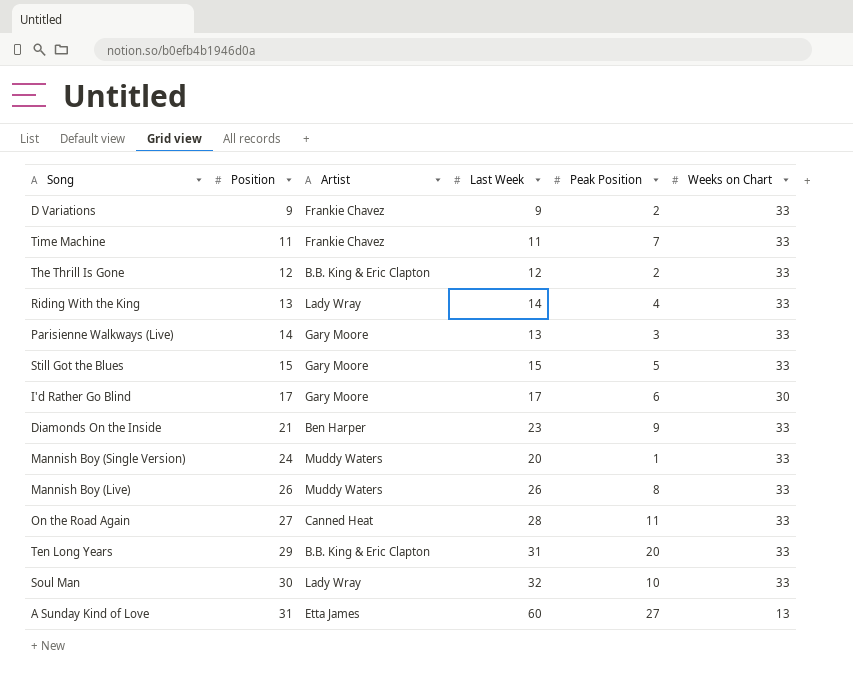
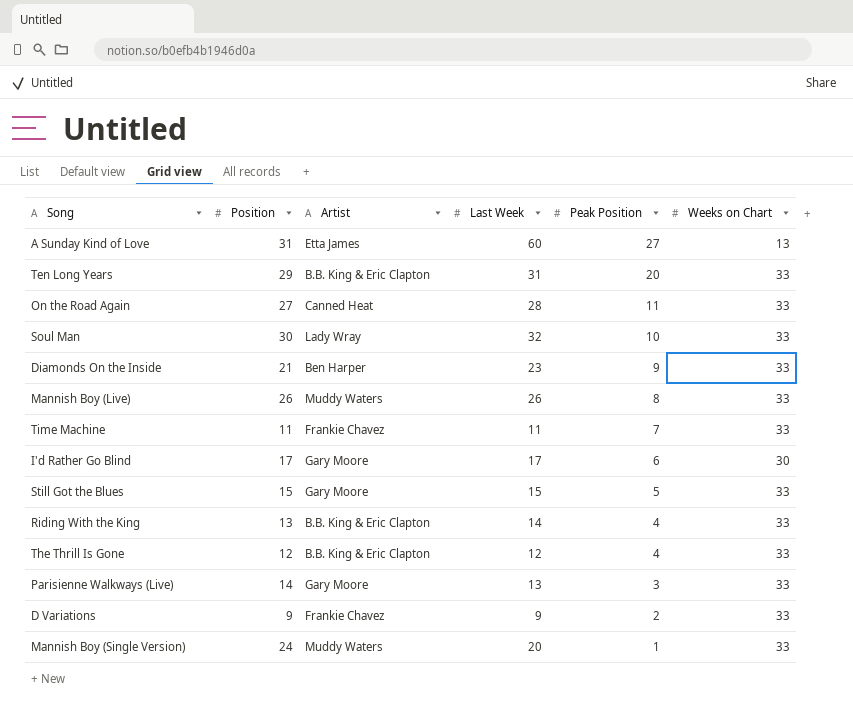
row order: Position ascending -> Peak Position descending
Riding With the King | Artist: Lady Wray -> B.B. King & Eric Clapton
The Thrill Is Gone | Peak Position: 2 -> 4

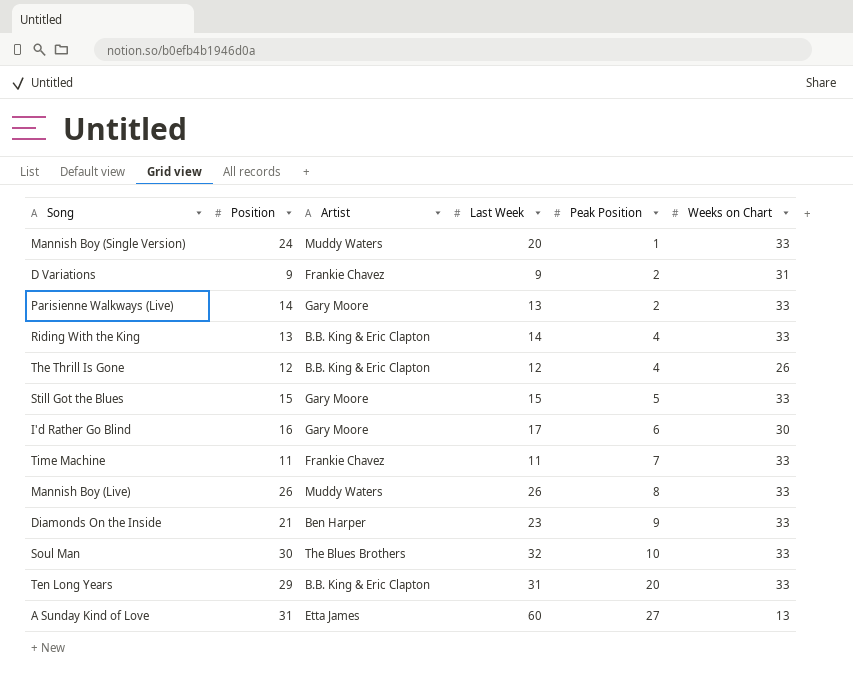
row order: Peak Position descending -> Peak Position ascending
row On the Road Again: 27 | Canned Heat | 28 | 11 | 33 -> none
D Variations | Weeks on Chart: 33 -> 31
Parisienne Walkways (Live) | Peak Position: 3 -> 2
The Thrill Is Gone | Weeks on Chart: 33 -> 26
I'd Rather Go Blind | Position: 17 -> 16
Soul Man | Artist: Lady Wray -> The Blues Brothers

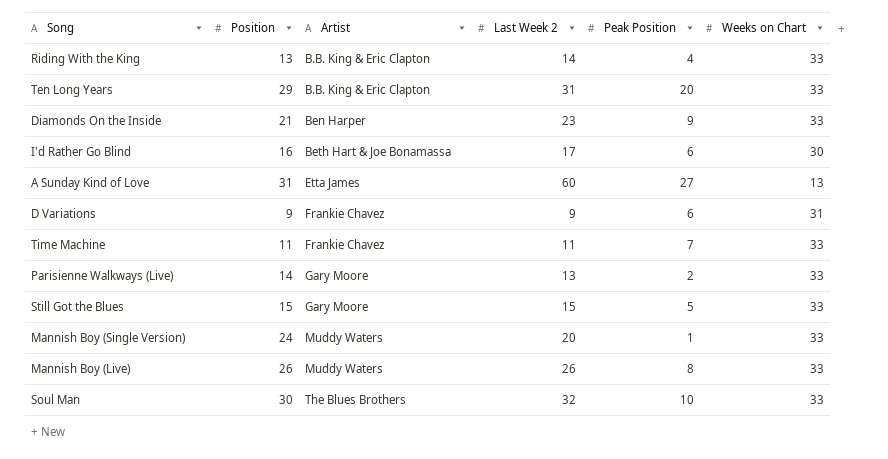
row order: Peak Position ascending -> Artist ascending
column name: Last Week -> Last Week 2
row The Thrill Is Gone: 12 | B.B. King & Eric Clapton | 12 | 4 | 26 -> none
I'd Rather Go Blind | Artist: Gary Moore -> Beth Hart & Joe Bonamassa
D Variations | Peak Position: 2 -> 6

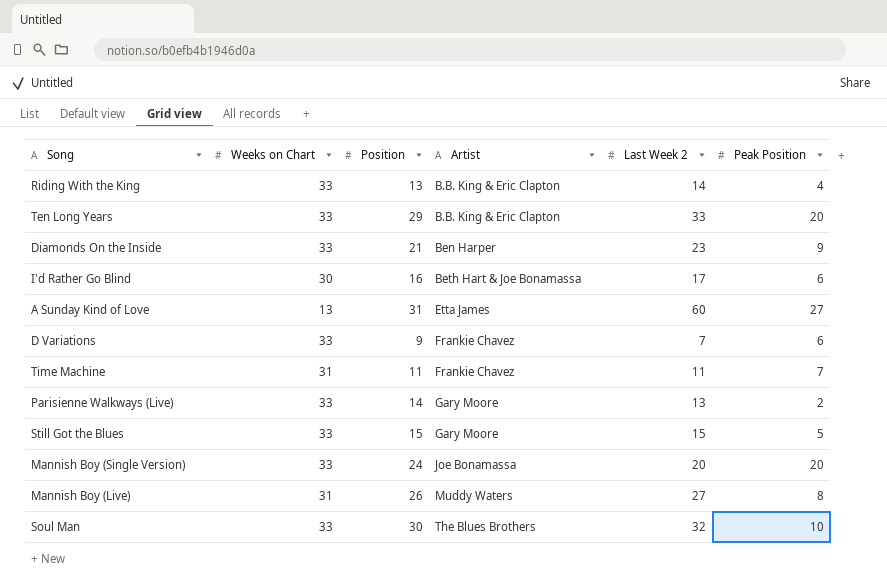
column Weeks on Chart | position: 6 -> 2
Ten Long Years | Last Week 2: 31 -> 33
D Variations | Weeks on Chart: 31 -> 33
D Variations | Last Week 2: 9 -> 7
Time Machine | Weeks on Chart: 33 -> 31
Mannish Boy (Single Version) | Artist: Muddy Waters -> Joe Bonamassa
Mannish Boy (Single Version) | Peak Position: 1 -> 20
Mannish Boy (Live) | Weeks on Chart: 33 -> 31
Mannish Boy (Live) | Last Week 2: 26 -> 27

